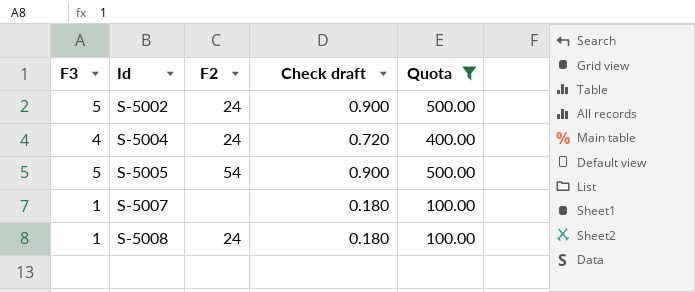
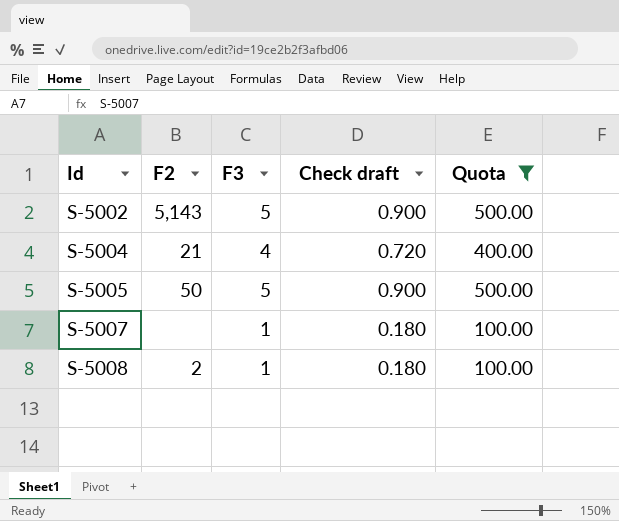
column F3 | position: 1 -> 3
S-5002 | F2: 24 -> 5,143
S-5004 | F2: 24 -> 21
S-5005 | F2: 54 -> 50
S-5008 | F2: 24 -> 2

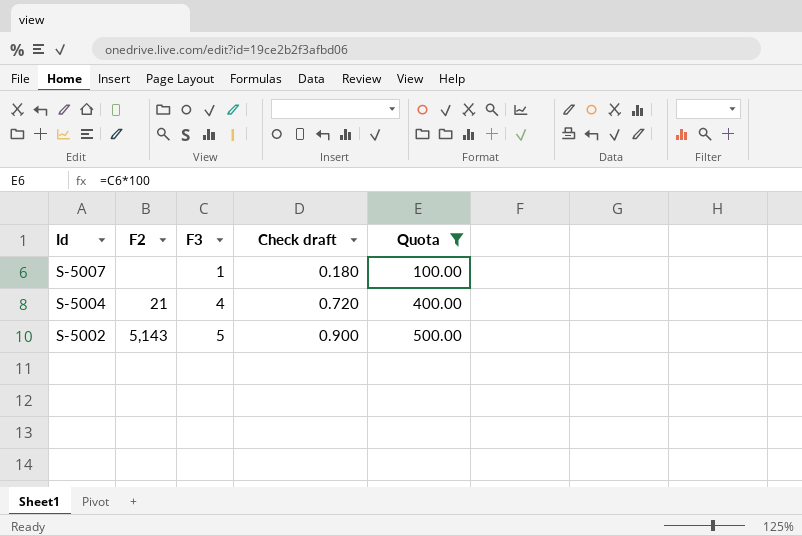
row order: Id ascending -> Id descending
row S-5005: 50 | 5 | 0.900 | 500.00 -> none
row S-5008: 2 | 1 | 0.180 | 100.00 -> none

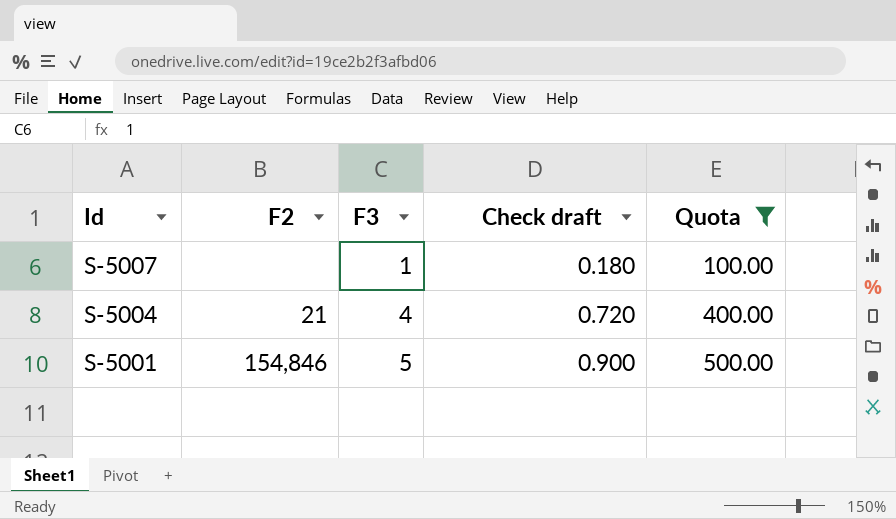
row S-5002: 5,143 | 5 | 0.900 | 500.00 -> none
row S-5001: none -> 154,846 | 5 | 0.900 | 500.00

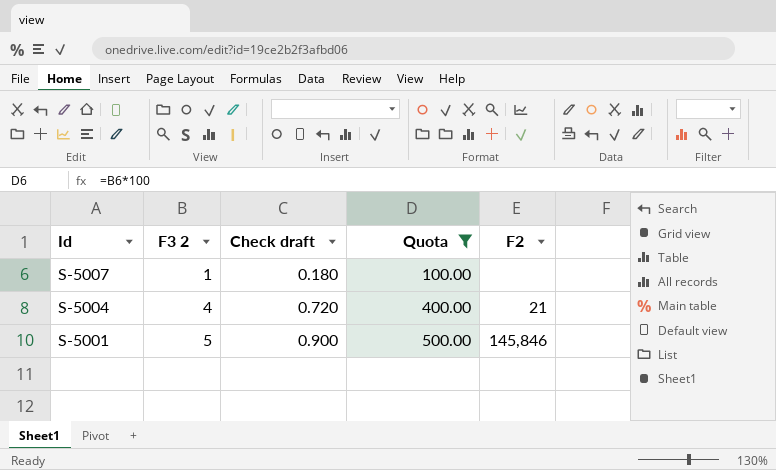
column name: F3 -> F3 2
column F2 | position: 2 -> 5
S-5001 | F2: 154,846 -> 145,846

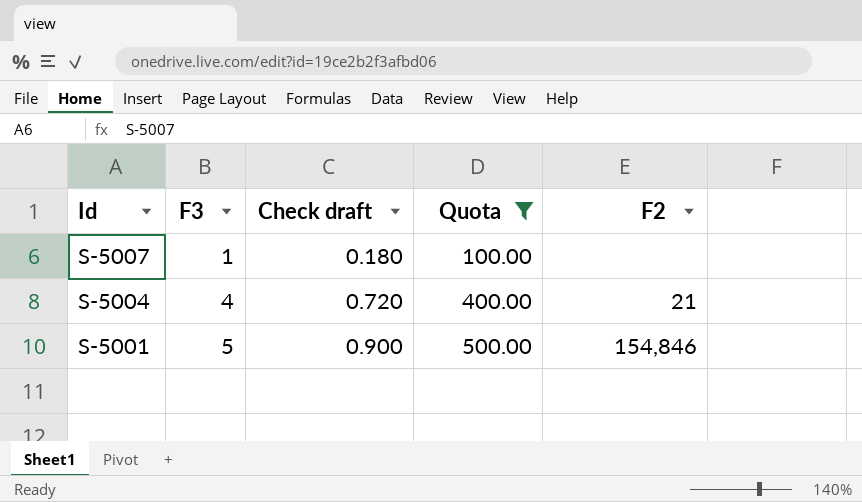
column name: F3 2 -> F3
S-5001 | F2: 145,846 -> 154,846

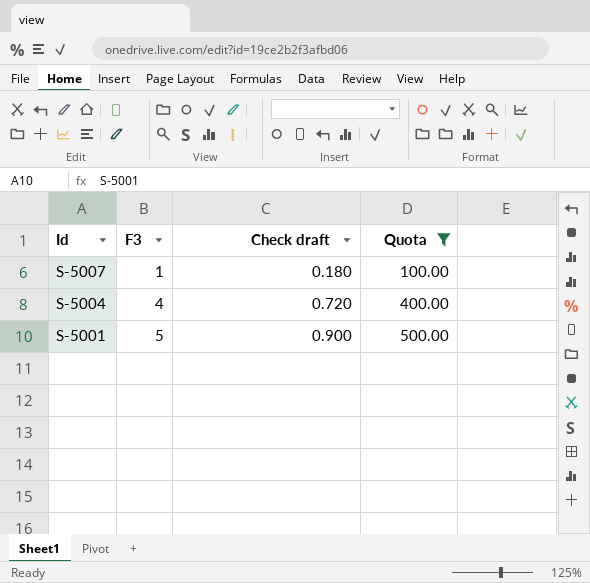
column F2 | position: 5 -> none

